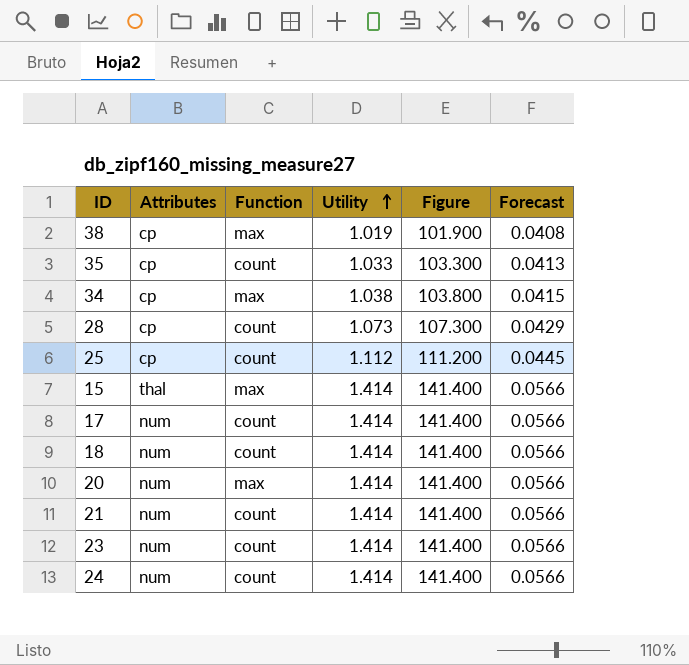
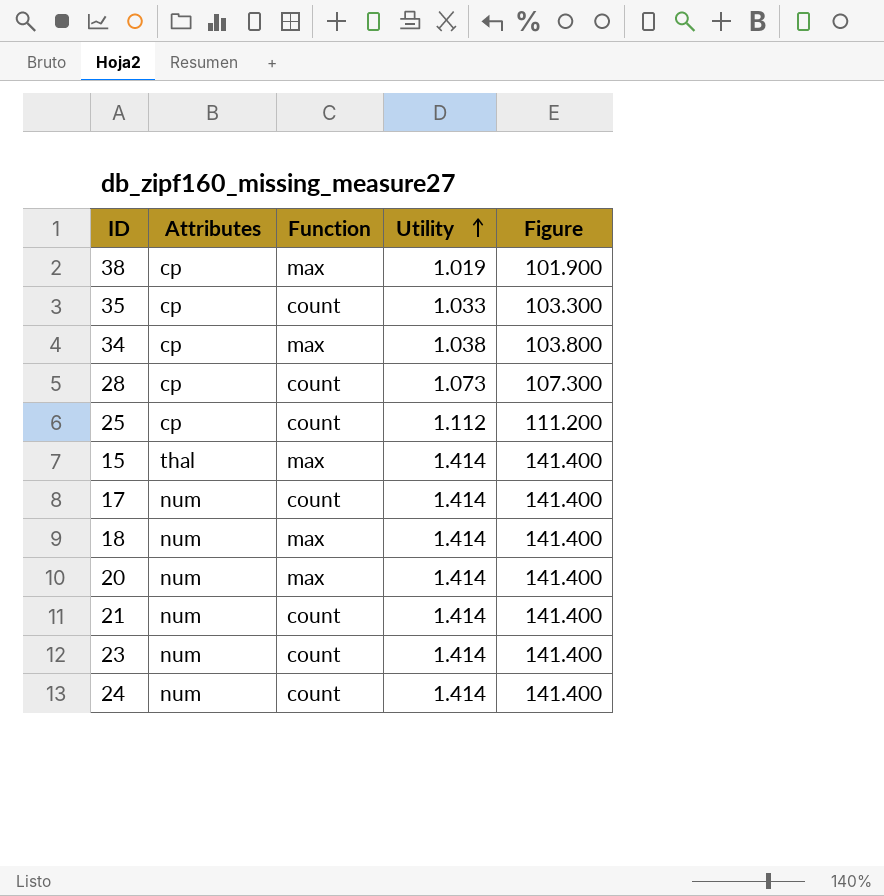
column Forecast | formula: [Utility] * 0.04 -> none
18 | Function: count -> max

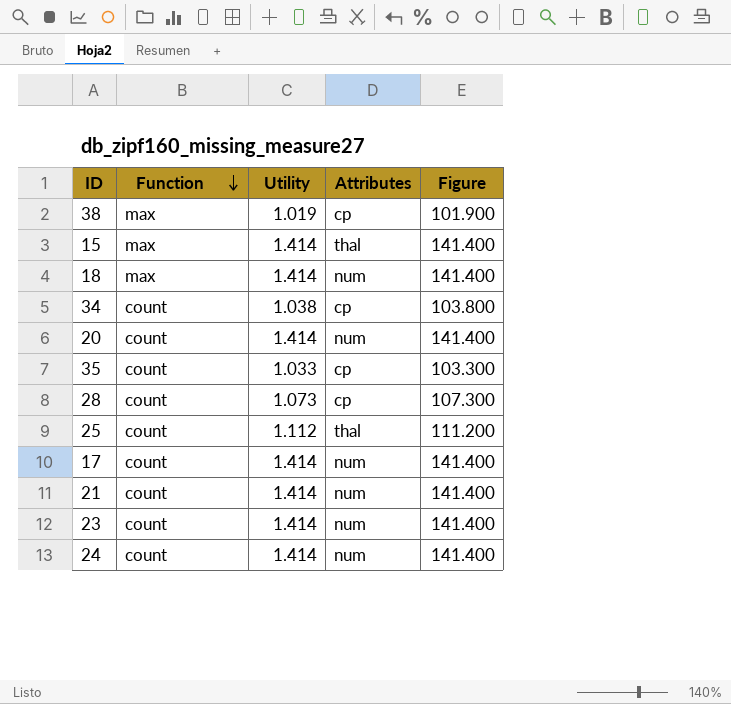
row order: Utility ascending -> Function descending
column Attributes | position: 2 -> 4
34 | Function: max -> count
20 | Function: max -> count
25 | Attributes: cp -> thal

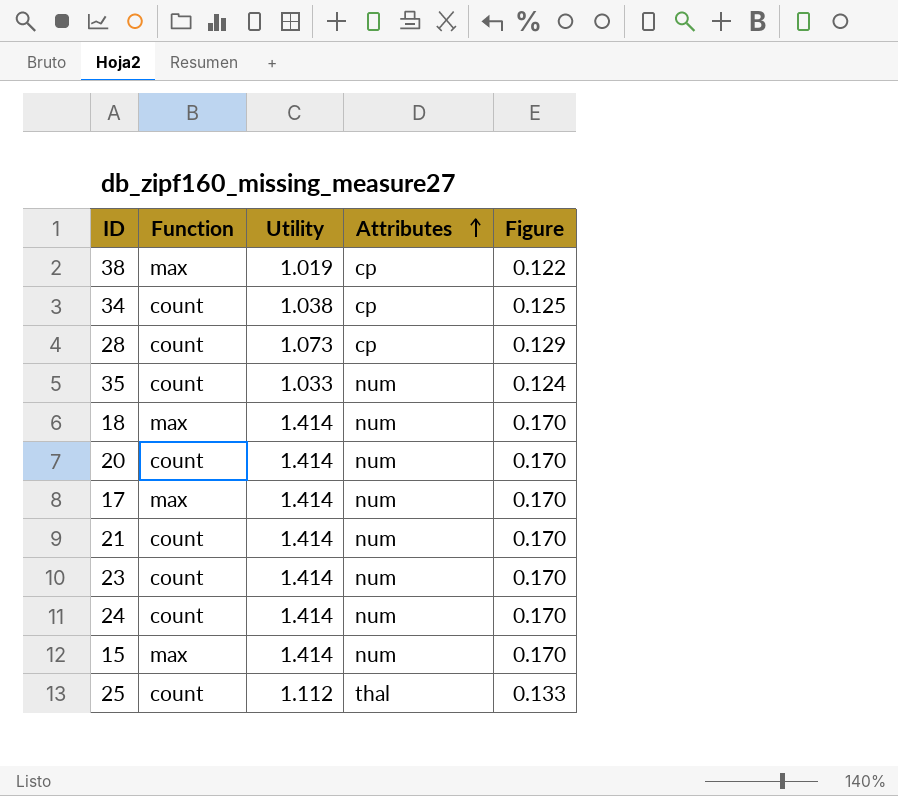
row order: Function descending -> Attributes ascending
column Figure | formula: [Utility] * 100 -> [Utility] * 0.12
35 | Attributes: cp -> num
17 | Function: count -> max
15 | Attributes: thal -> num

